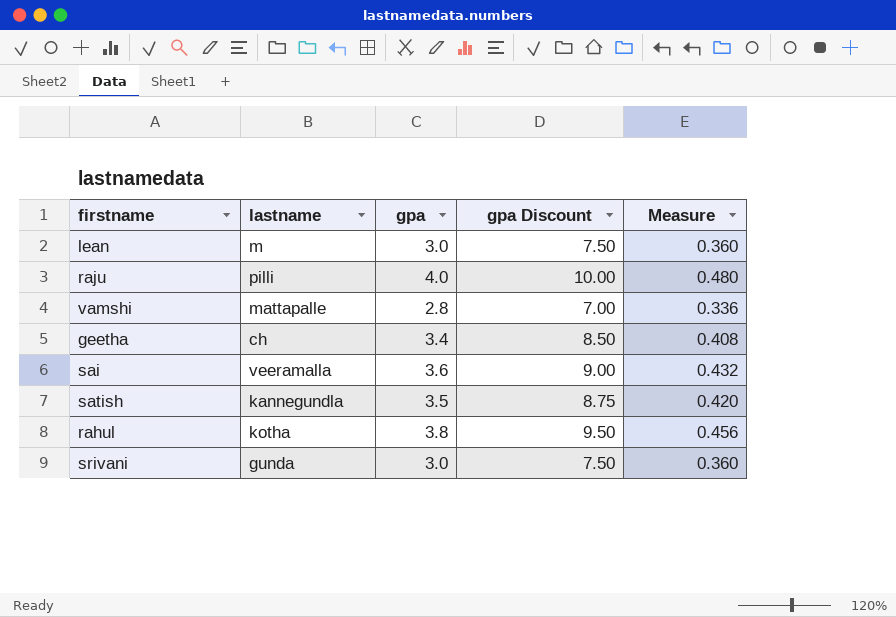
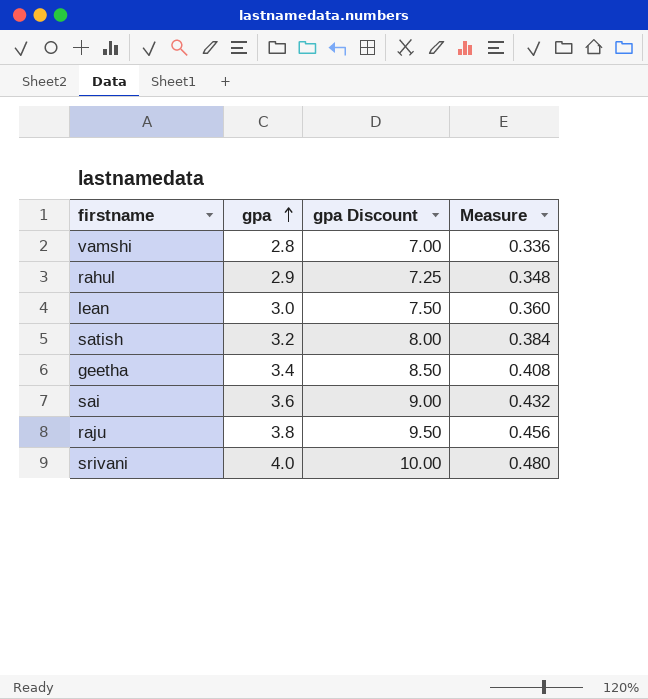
row order: none -> gpa ascending
column lastname | position: 2 -> none
rahul | gpa: 3.8 -> 2.9
rahul | gpa Discount: 9.50 -> 7.25
rahul | Measure: 0.456 -> 0.348
satish | gpa: 3.5 -> 3.2
satish | gpa Discount: 8.75 -> 8.00
satish | Measure: 0.420 -> 0.384
raju | gpa: 4.0 -> 3.8
raju | gpa Discount: 10.00 -> 9.50
raju | Measure: 0.480 -> 0.456
srivani | gpa: 3.0 -> 4.0
srivani | gpa Discount: 7.50 -> 10.00
srivani | Measure: 0.360 -> 0.480

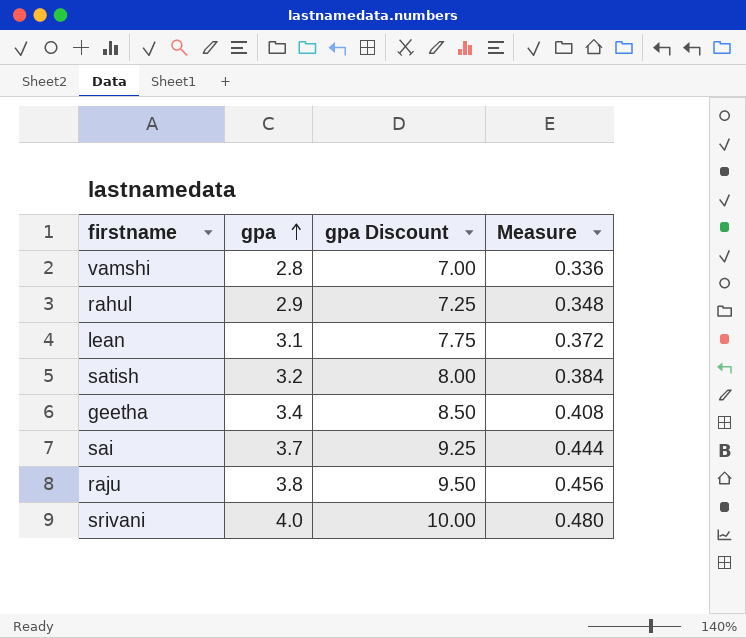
lean | gpa: 3.0 -> 3.1
lean | gpa Discount: 7.50 -> 7.75
lean | Measure: 0.360 -> 0.372
sai | gpa: 3.6 -> 3.7
sai | gpa Discount: 9.00 -> 9.25
sai | Measure: 0.432 -> 0.444

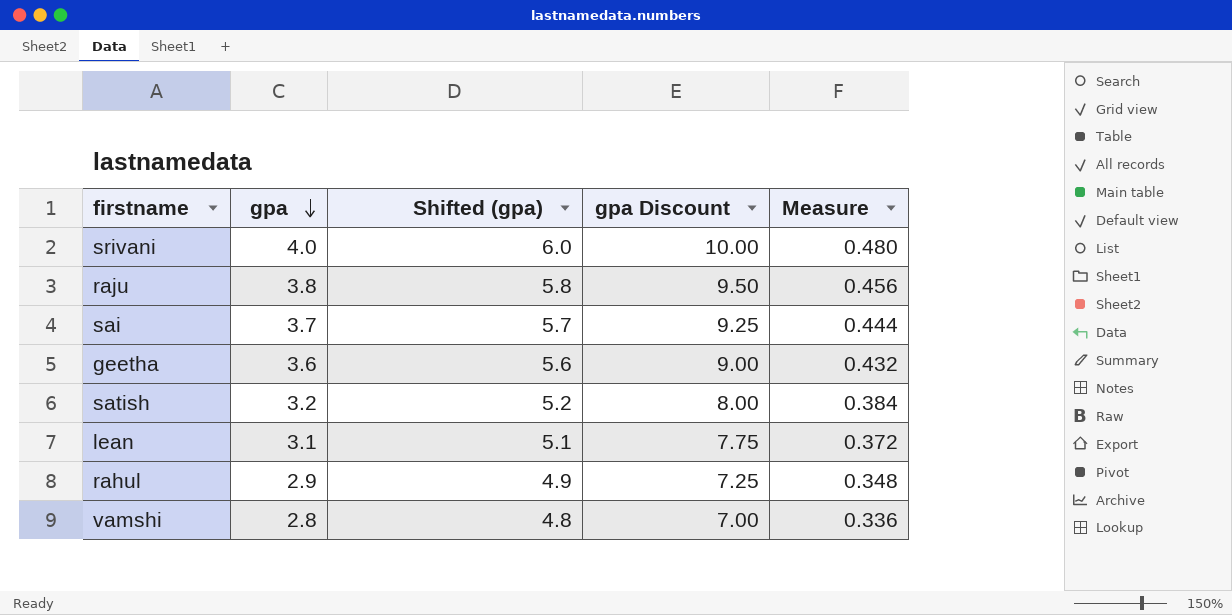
row order: gpa ascending -> gpa descending
column Shifted (gpa) | formula: none -> [gpa] + 2
geetha | gpa: 3.4 -> 3.6
geetha | gpa Discount: 8.50 -> 9.00
geetha | Measure: 0.408 -> 0.432

